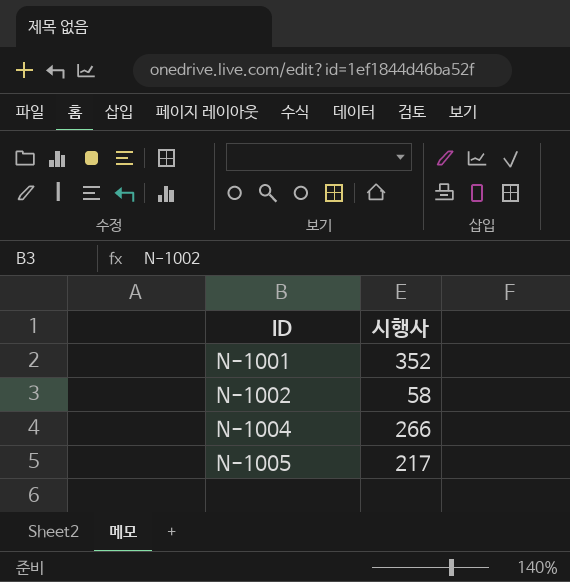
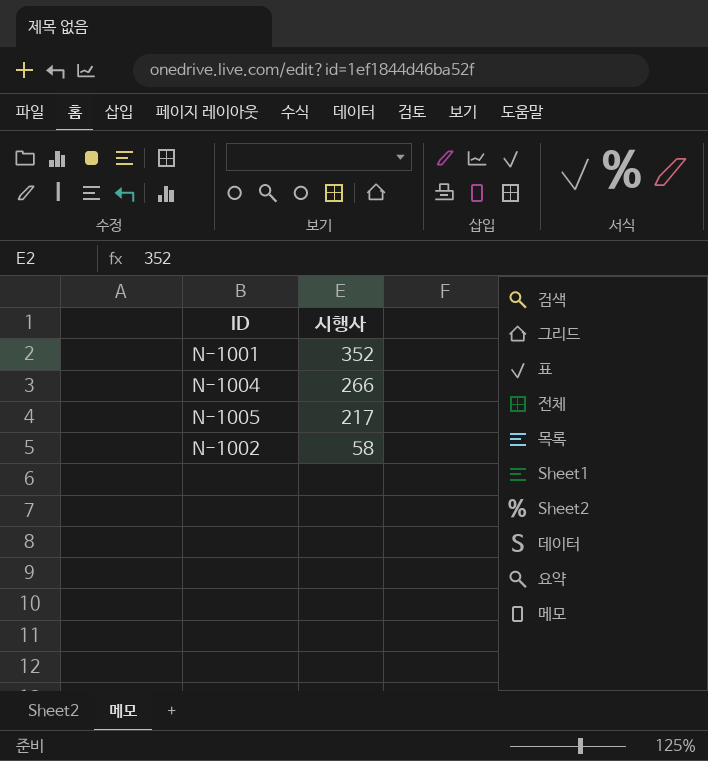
row order: ID ascending -> 시행사 descending

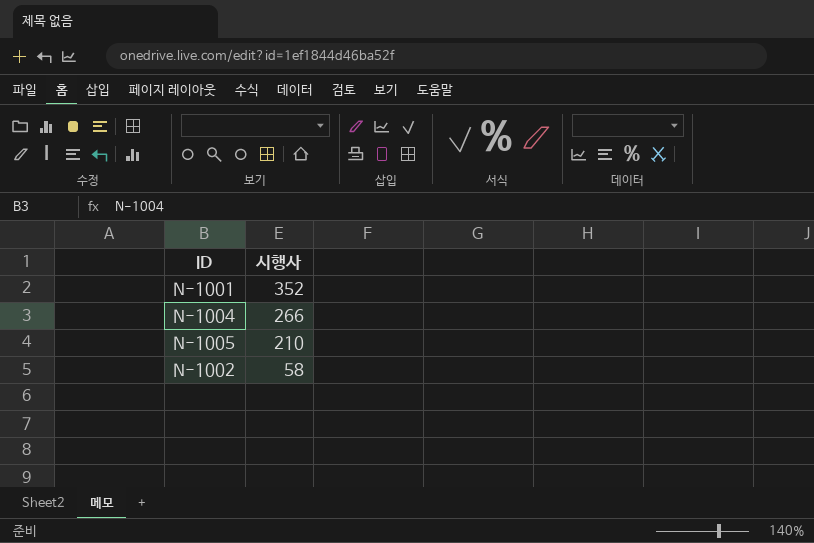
N-1005 | 시행사: 217 -> 210

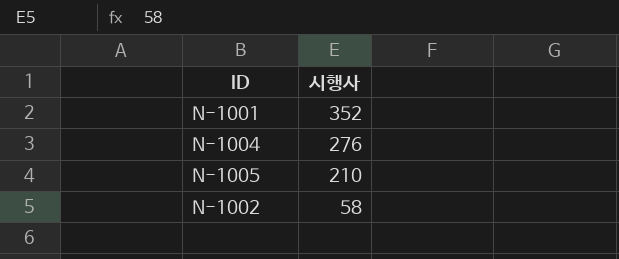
N-1004 | 시행사: 266 -> 276

